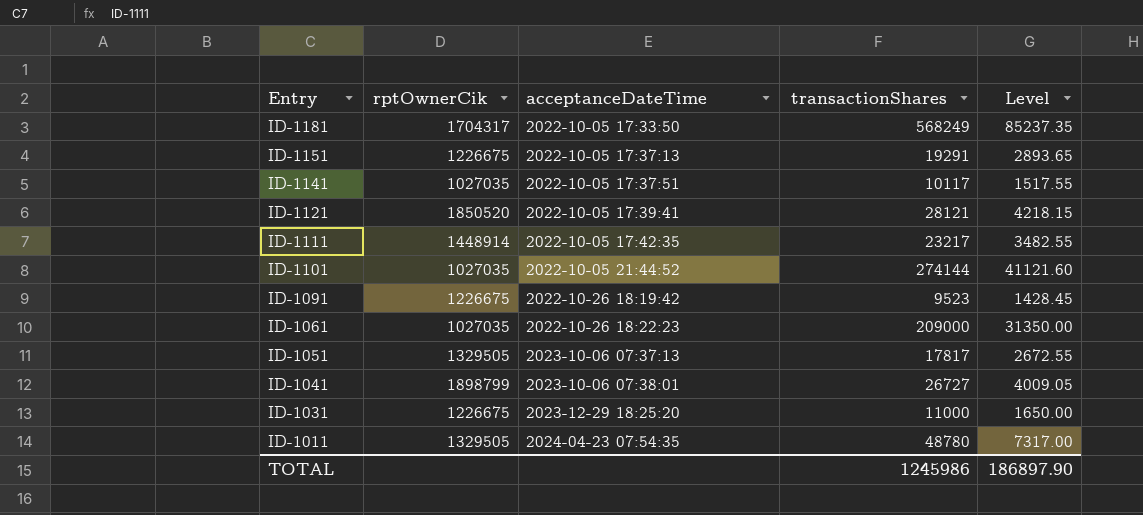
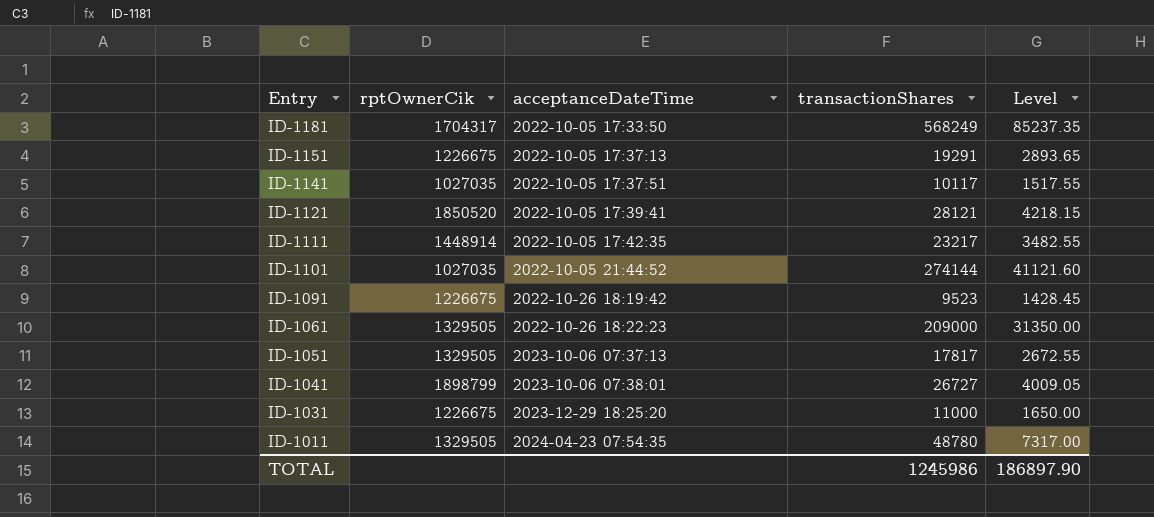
ID-1061 | rptOwnerCik: 1027035 -> 1329505

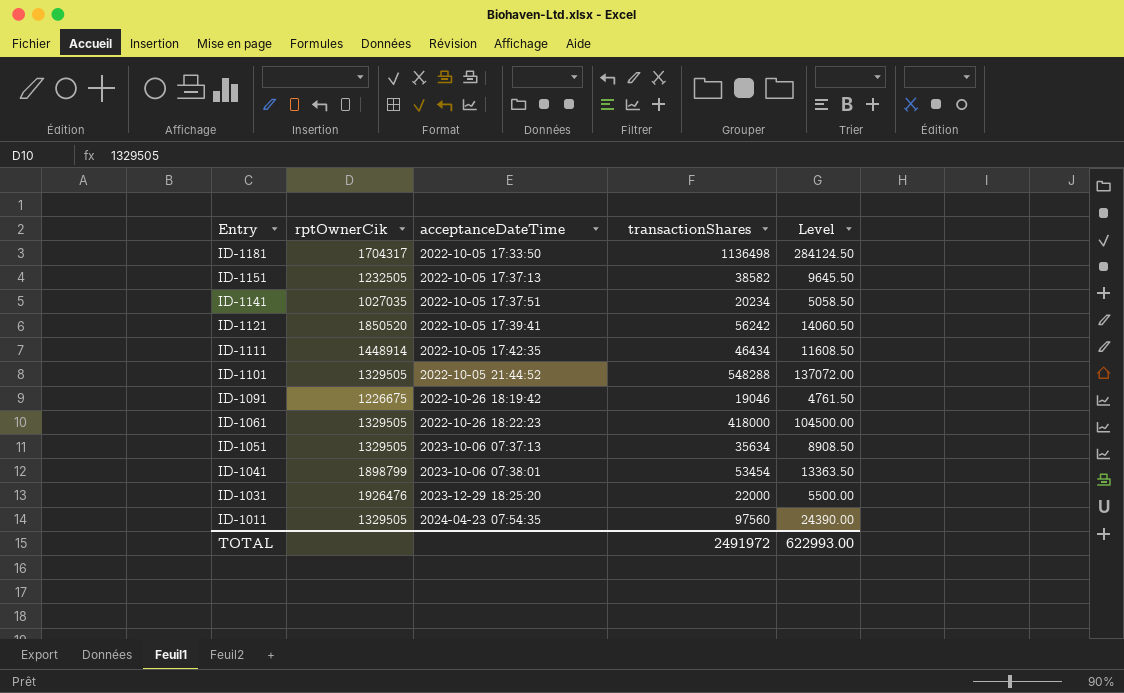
column Level | formula: [transactionShares] * 0.15 -> [transactionShares] * 0.25
ID-1181 | transactionShares: 568249 -> 1136498
ID-1151 | rptOwnerCik: 1226675 -> 1232505
ID-1151 | transactionShares: 19291 -> 38582
ID-1141 | transactionShares: 10117 -> 20234
ID-1121 | transactionShares: 28121 -> 56242
ID-1111 | transactionShares: 23217 -> 46434
ID-1101 | rptOwnerCik: 1027035 -> 1329505
ID-1101 | transactionShares: 274144 -> 548288
ID-1091 | transactionShares: 9523 -> 19046
ID-1061 | transactionShares: 209000 -> 418000
ID-1051 | transactionShares: 17817 -> 35634
ID-1041 | transactionShares: 26727 -> 53454
ID-1031 | rptOwnerCik: 1226675 -> 1926476
ID-1031 | transactionShares: 11000 -> 22000
ID-1011 | transactionShares: 48780 -> 97560
TOTAL | transactionShares: 1245986 -> 2491972
TOTAL | Level: 186897.90 -> 622993.00

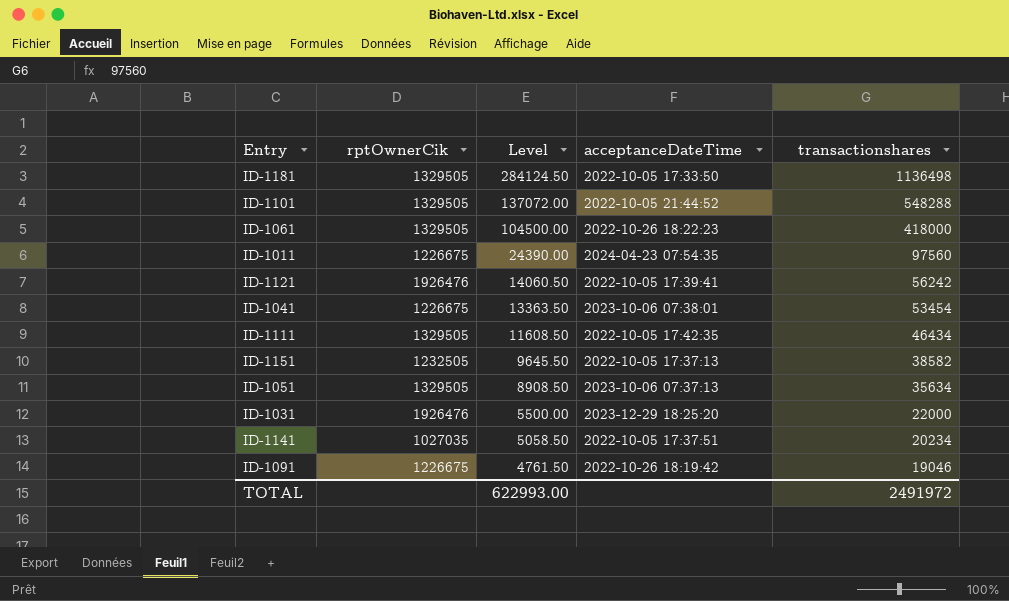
row order: Entry descending -> Level descending
column Level | position: 5 -> 3
column name: transactionShares -> transactionshares
ID-1181 | rptOwnerCik: 1704317 -> 1329505
ID-1011 | rptOwnerCik: 1329505 -> 1226675
ID-1121 | rptOwnerCik: 1850520 -> 1926476
ID-1041 | rptOwnerCik: 1898799 -> 1226675
ID-1111 | rptOwnerCik: 1448914 -> 1329505

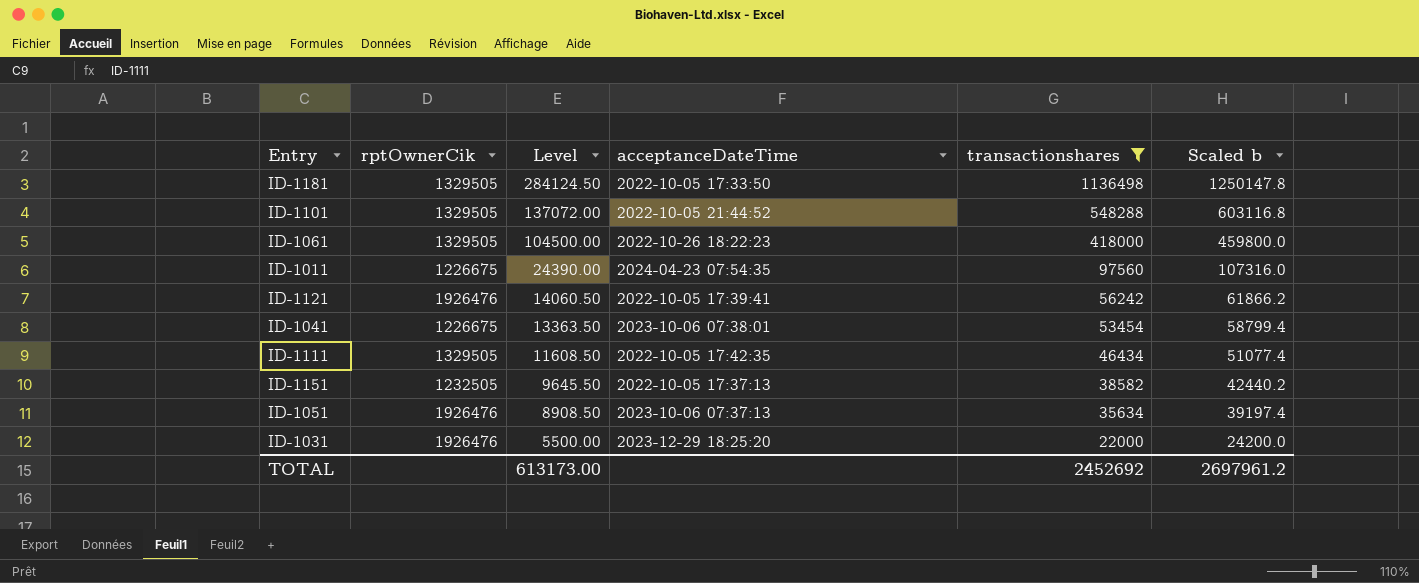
filter: none -> transactionshares >= 22000
column Scaled b | formula: none -> [transactionshares] * 1.1
ID-1051 | rptOwnerCik: 1329505 -> 1926476
TOTAL | Level: 622993.00 -> 613173.00
TOTAL | transactionshares: 2491972 -> 2452692

